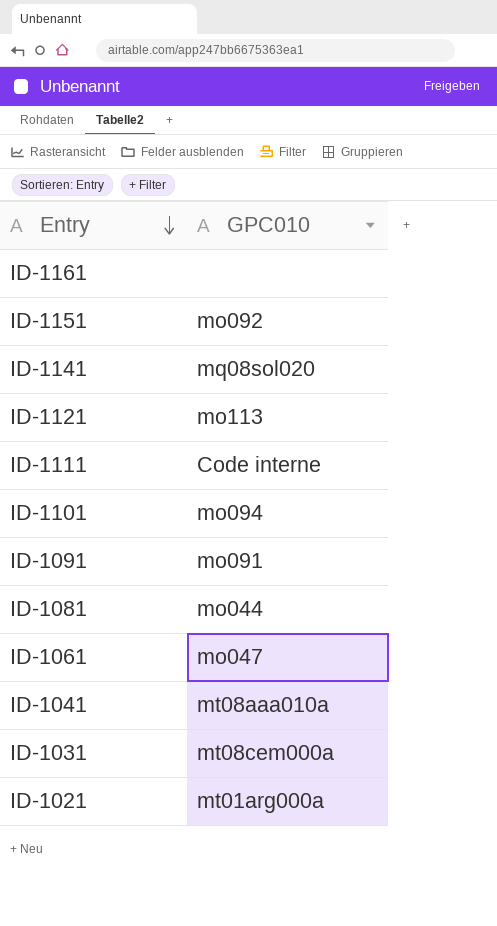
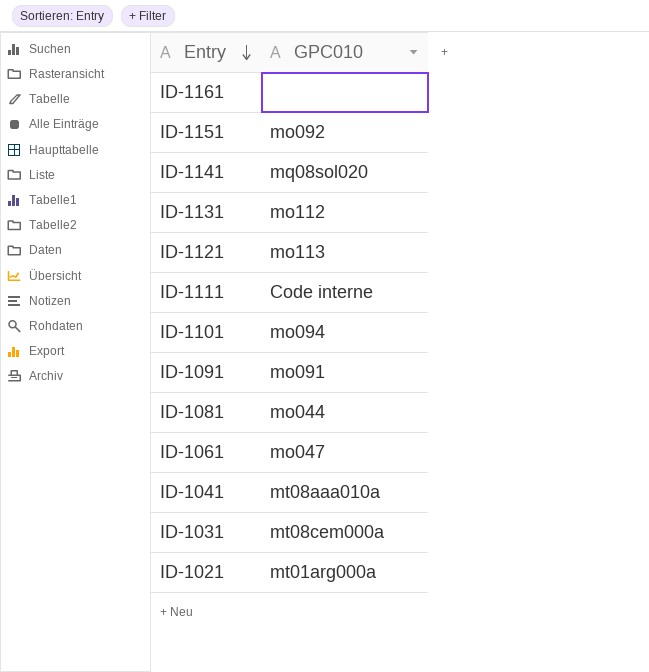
row ID-1131: none -> mo112

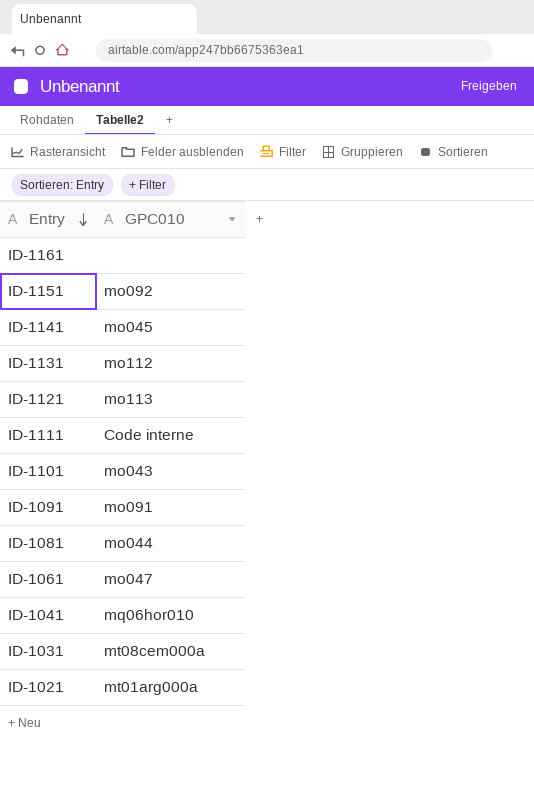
ID-1141 | GPC010: mq08sol020 -> mo045
ID-1101 | GPC010: mo094 -> mo043
ID-1041 | GPC010: mt08aaa010a -> mq06hor010

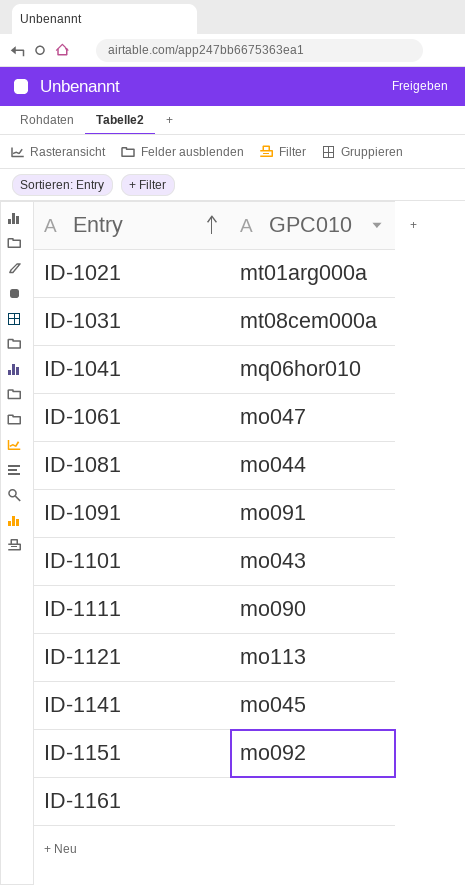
row order: Entry descending -> Entry ascending
row ID-1131: mo112 -> none
ID-1111 | GPC010: Code interne -> mo090

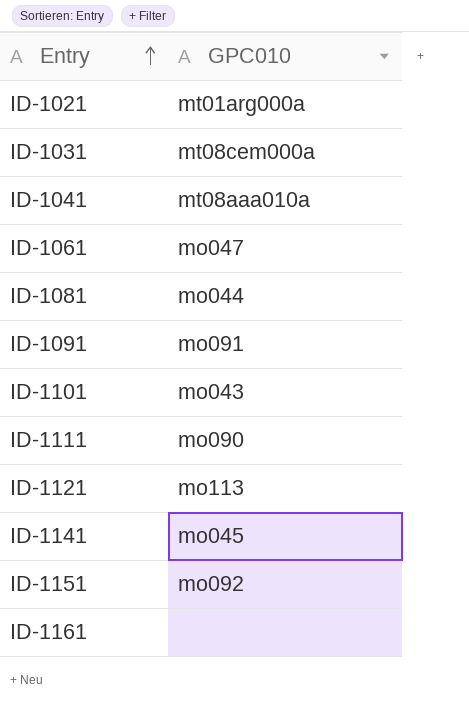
ID-1041 | GPC010: mq06hor010 -> mt08aaa010a

